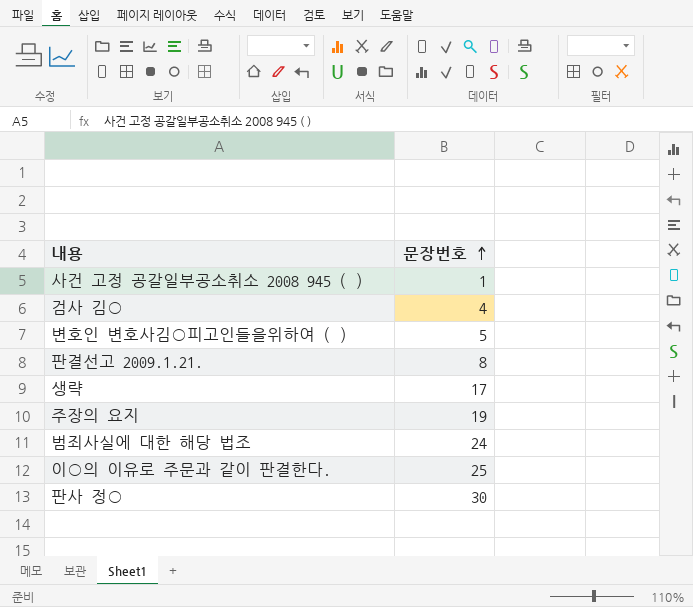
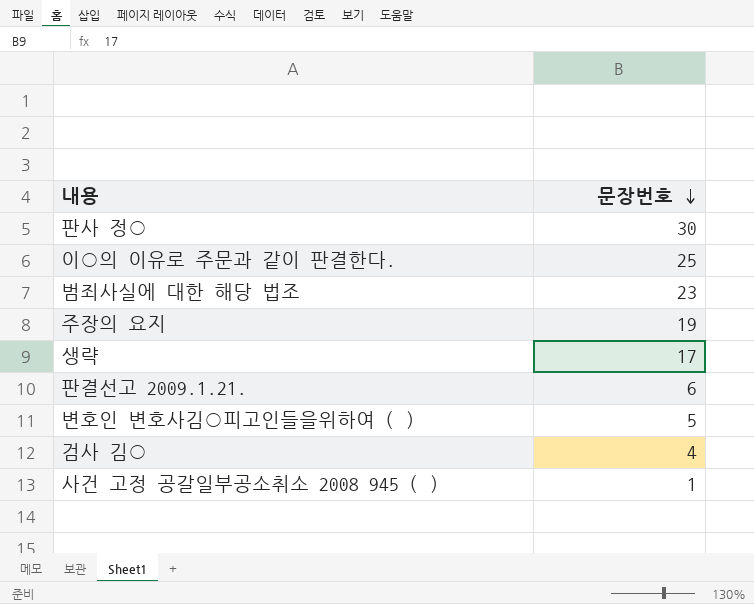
row order: 문장번호 ascending -> 문장번호 descending
범죄사실에 대한 해당 법조 | 문장번호: 24 -> 23
판결선고 2009.1.21. | 문장번호: 8 -> 6

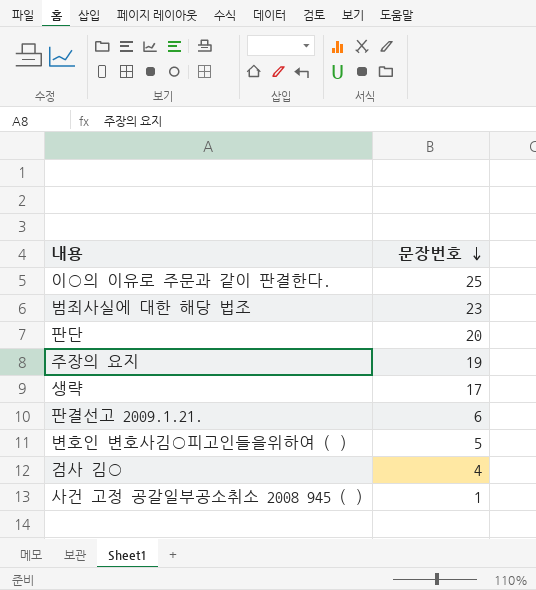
row 판사 정○: 30 -> none
row 판단: none -> 20

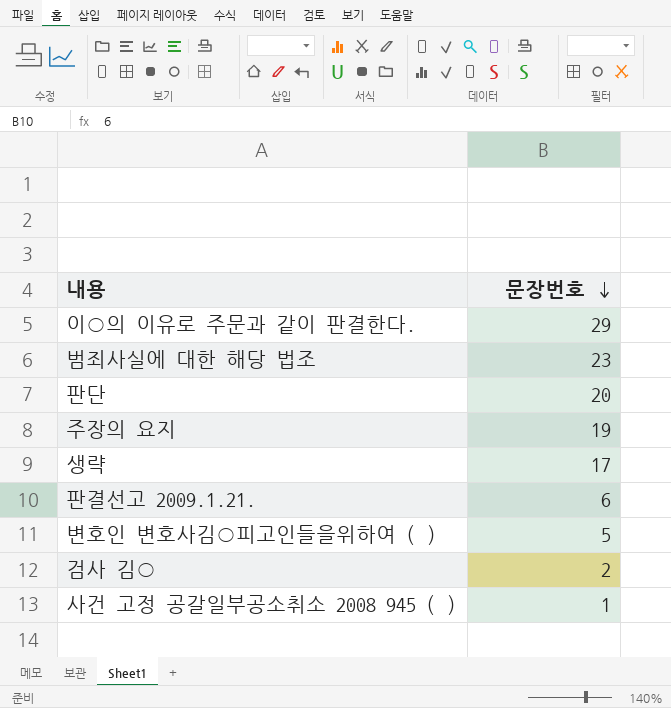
이○의 이유로 주문과 같이 판결한다. | 문장번호: 25 -> 29
검사 김○ | 문장번호: 4 -> 2

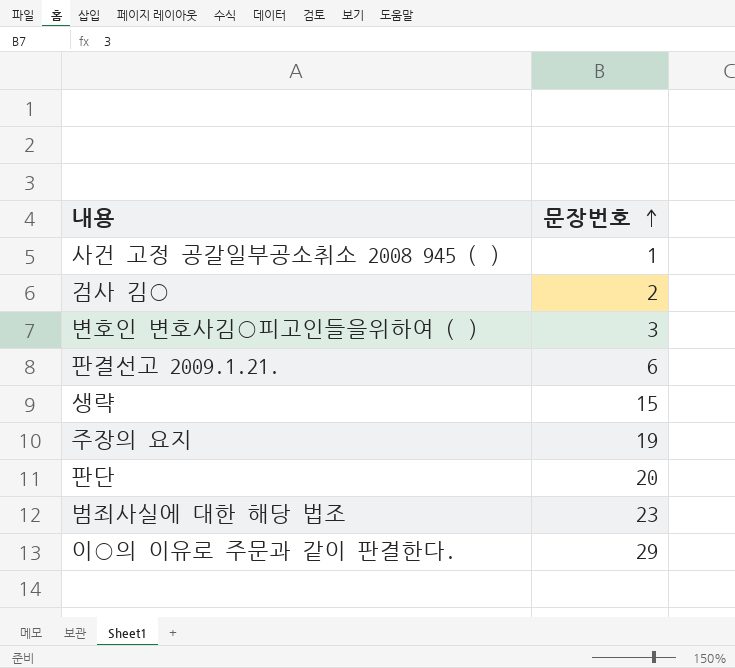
row order: 문장번호 descending -> 문장번호 ascending
변호인 변호사김○피고인들을위하여 ( ) | 문장번호: 5 -> 3
생략 | 문장번호: 17 -> 15

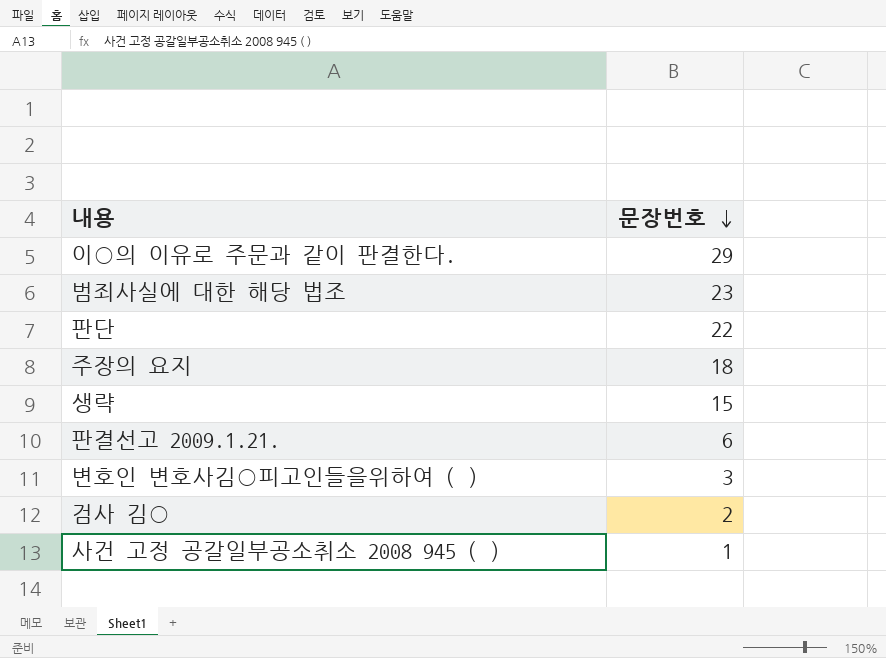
row order: 문장번호 ascending -> 문장번호 descending
판단 | 문장번호: 20 -> 22
주장의 요지 | 문장번호: 19 -> 18

